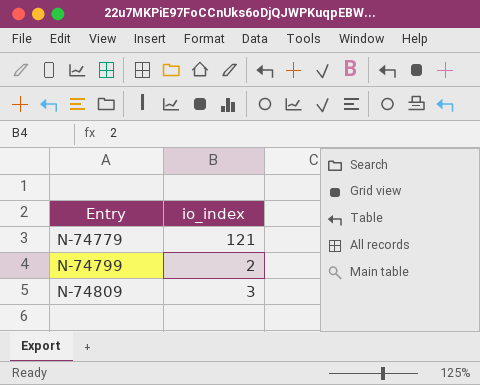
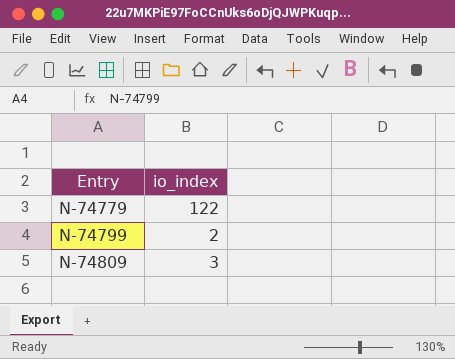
N-74779 | io_index: 121 -> 122

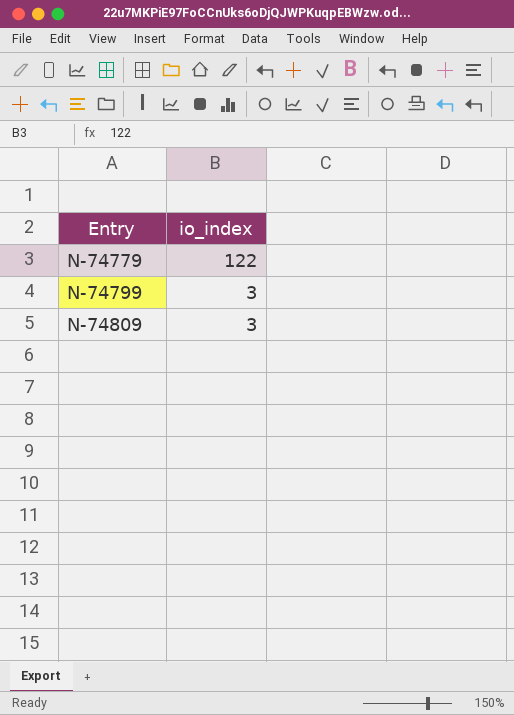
N-74799 | io_index: 2 -> 3

